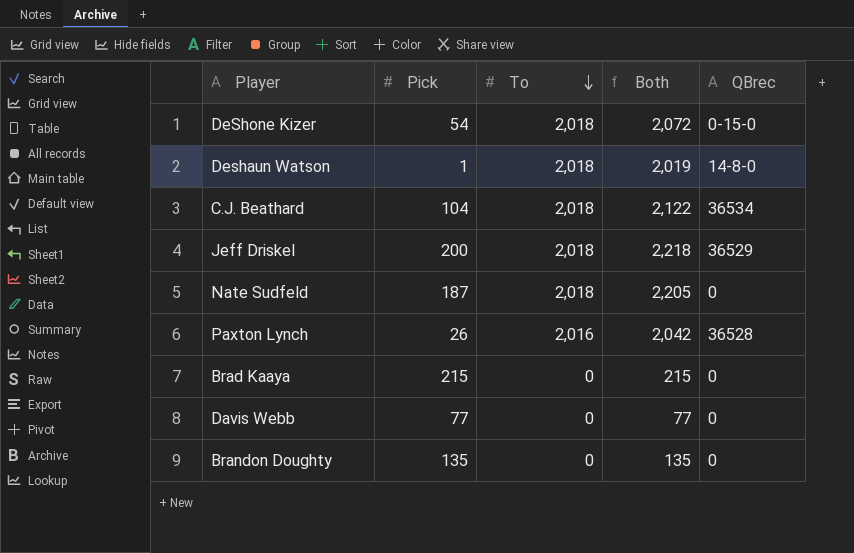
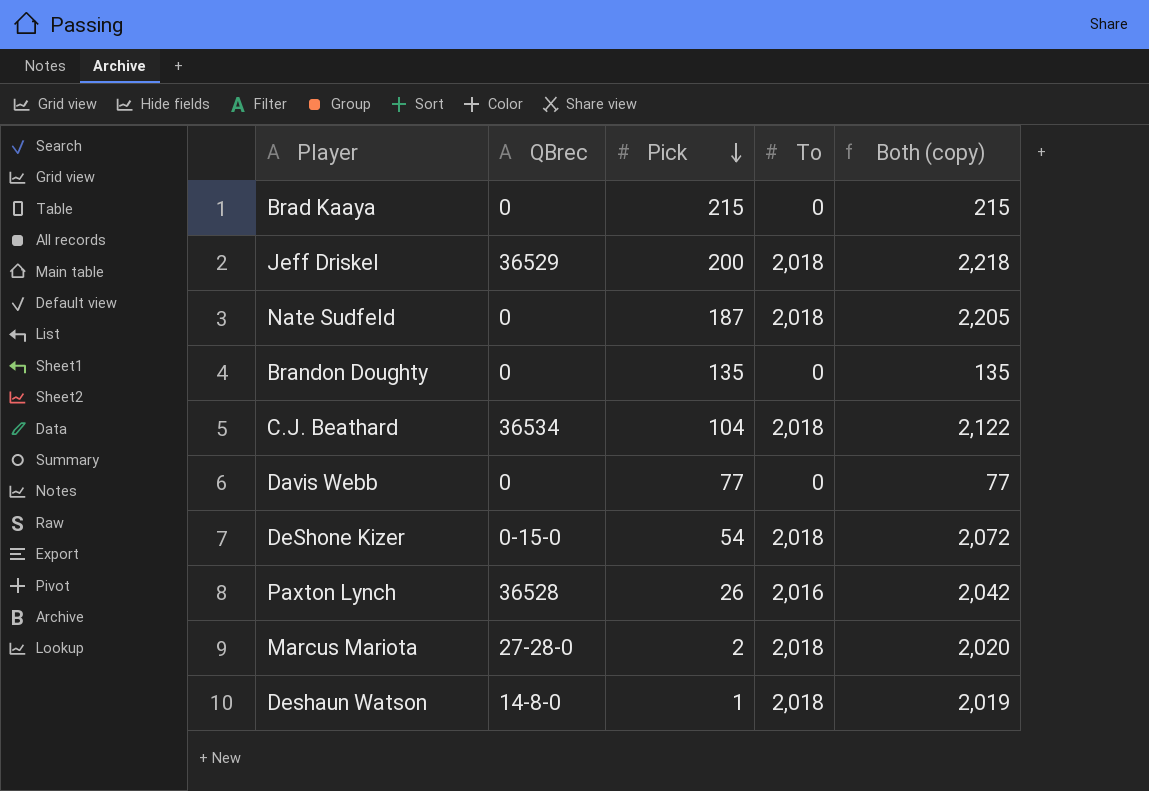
row order: To descending -> Pick descending
column QBrec | position: 5 -> 2
column name: Both -> Both (copy)
row Marcus Mariota: none -> 27-28-0 | 2 | 2,018 | 2,020

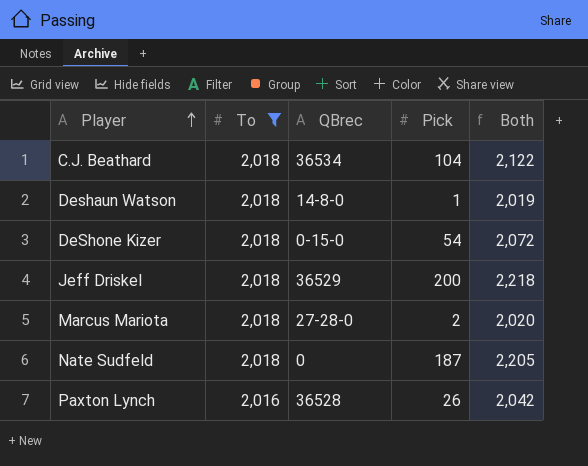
filter: none -> To != 0
row order: Pick descending -> Player ascending
column To | position: 4 -> 2
column name: Both (copy) -> Both

